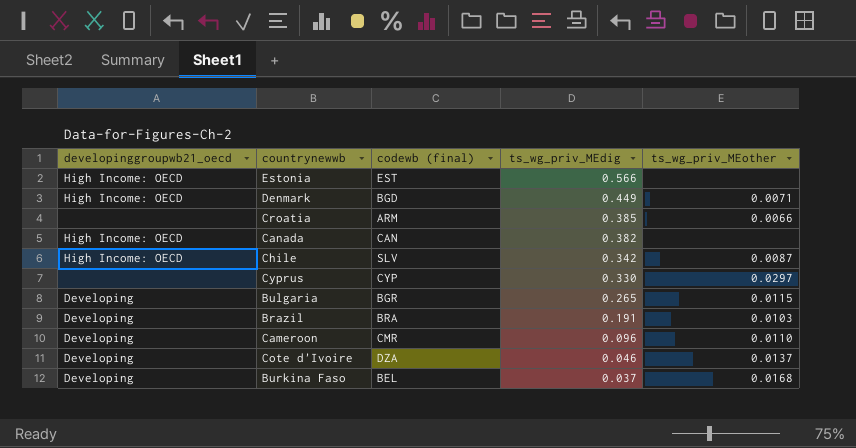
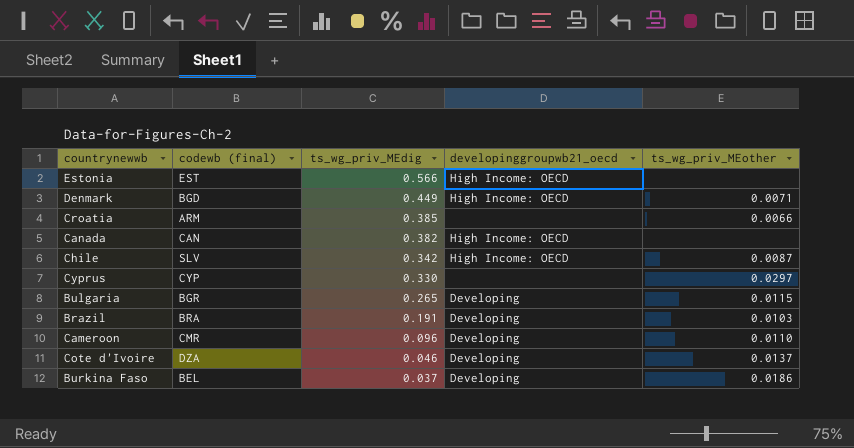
column developinggroupwb21_oecd | position: 1 -> 4
Burkina Faso | ts_wg_priv_MEother: 0.0168 -> 0.0186

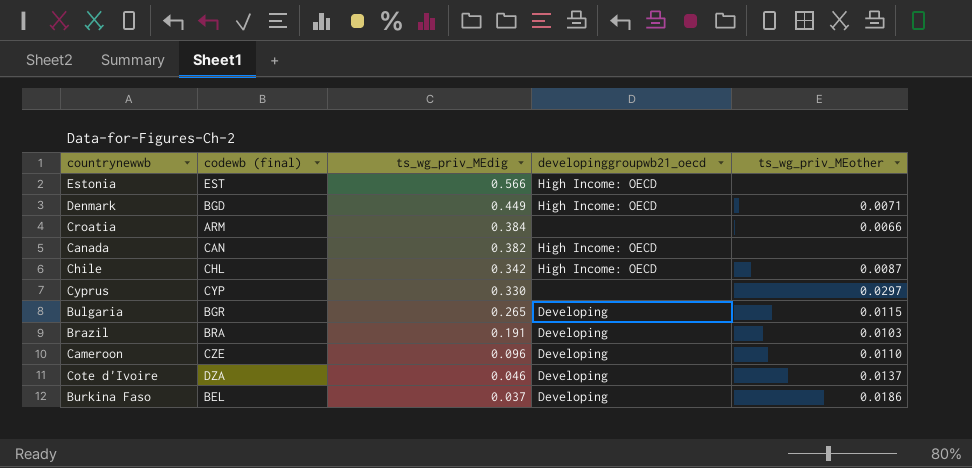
Croatia | ts_wg_priv_MEdig: 0.385 -> 0.384
Chile | codewb (final): SLV -> CHL
Cameroon | codewb (final): CMR -> CZE

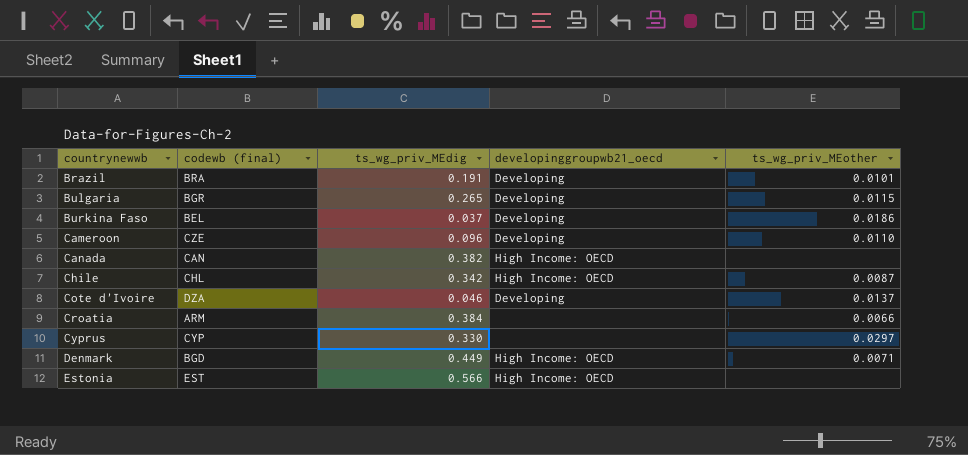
row order: ts_wg_priv_MEdig descending -> countrynewwb ascending
Brazil | ts_wg_priv_MEother: 0.0103 -> 0.0101

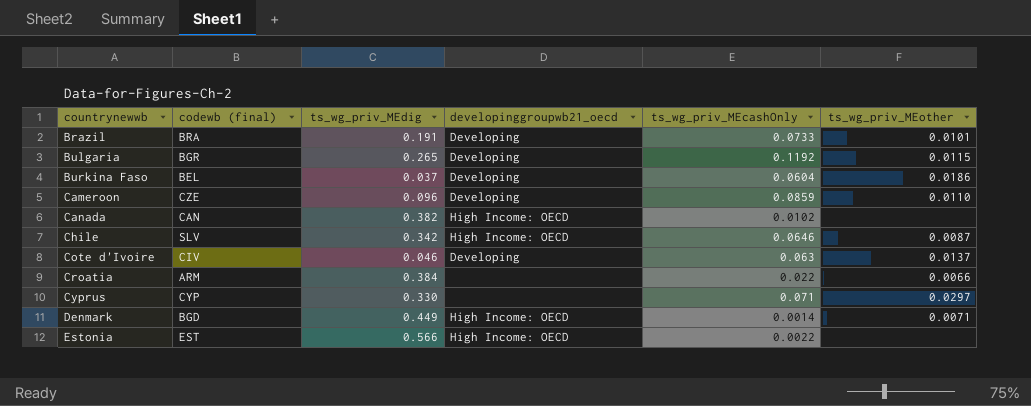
column ts_wg_priv_MEcashOnly | position: none -> 5
Chile | codewb (final): CHL -> SLV
Cote d'Ivoire | codewb (final): DZA -> CIV

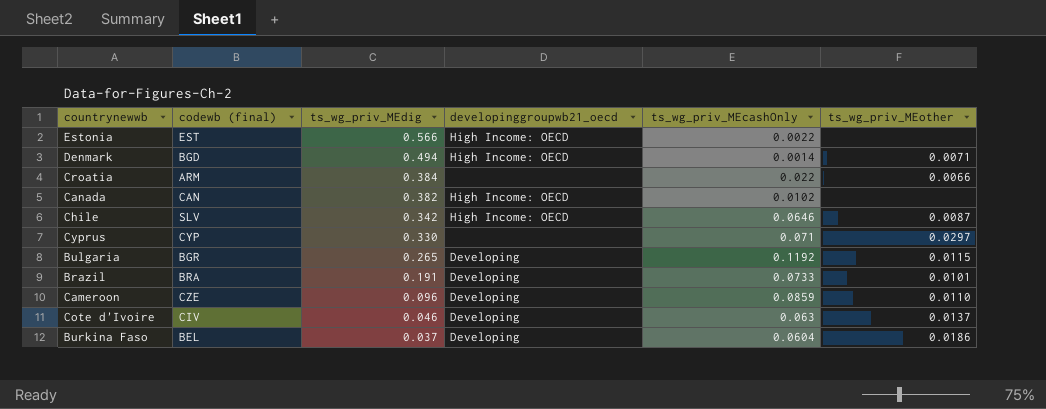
row order: countrynewwb ascending -> ts_wg_priv_MEdig descending
Denmark | ts_wg_priv_MEdig: 0.449 -> 0.494

